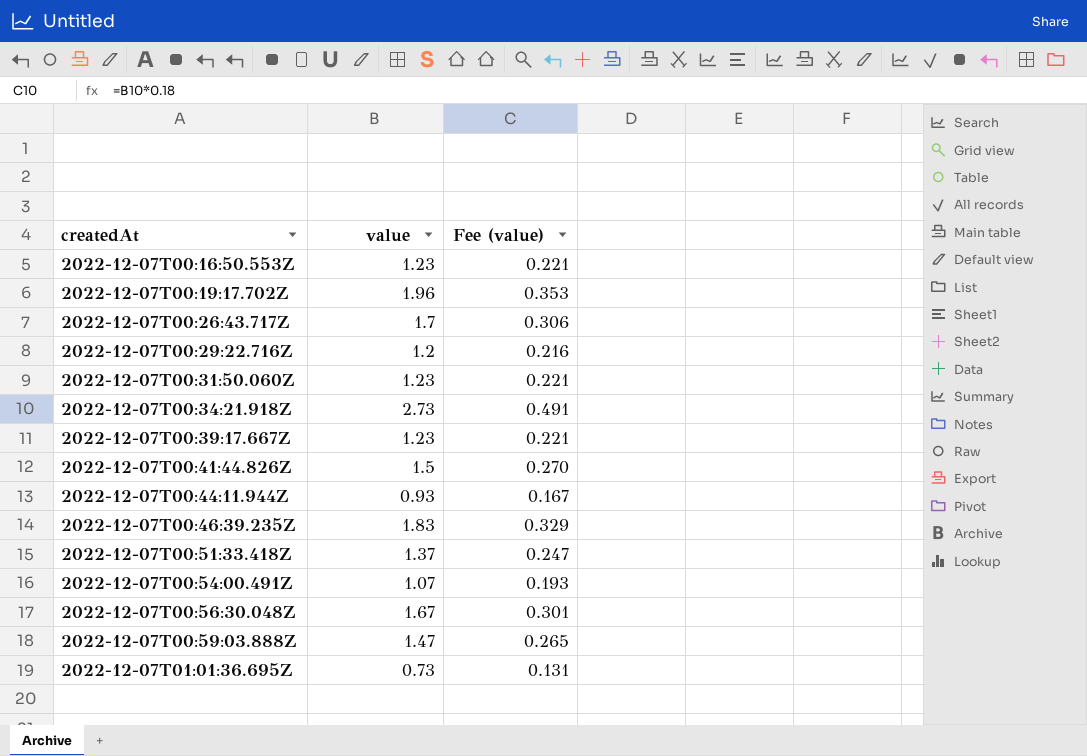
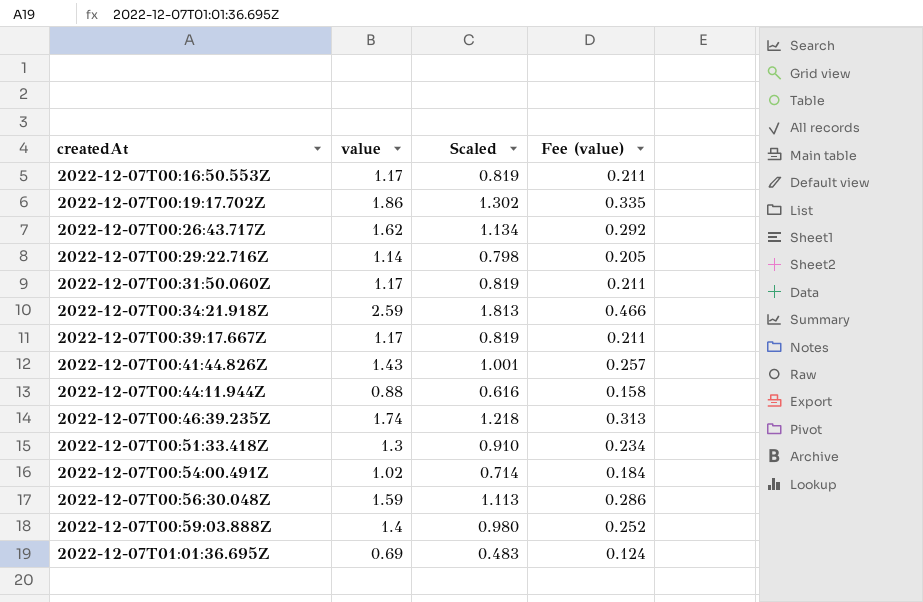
column Scaled | formula: none -> [value] * 0.7
2022-12-07T00:16:50.553Z | value: 1.23 -> 1.17
2022-12-07T00:16:50.553Z | Fee (value): 0.221 -> 0.211
2022-12-07T00:19:17.702Z | value: 1.96 -> 1.86
2022-12-07T00:19:17.702Z | Fee (value): 0.353 -> 0.335
2022-12-07T00:26:43.717Z | value: 1.7 -> 1.62
2022-12-07T00:26:43.717Z | Fee (value): 0.306 -> 0.292
2022-12-07T00:29:22.716Z | value: 1.2 -> 1.14
2022-12-07T00:29:22.716Z | Fee (value): 0.216 -> 0.205
2022-12-07T00:31:50.060Z | value: 1.23 -> 1.17
2022-12-07T00:31:50.060Z | Fee (value): 0.221 -> 0.211
2022-12-07T00:34:21.918Z | value: 2.73 -> 2.59
2022-12-07T00:34:21.918Z | Fee (value): 0.491 -> 0.466
2022-12-07T00:39:17.667Z | value: 1.23 -> 1.17
2022-12-07T00:39:17.667Z | Fee (value): 0.221 -> 0.211
2022-12-07T00:41:44.826Z | value: 1.5 -> 1.43
2022-12-07T00:41:44.826Z | Fee (value): 0.270 -> 0.257
2022-12-07T00:44:11.944Z | value: 0.93 -> 0.88
2022-12-07T00:44:11.944Z | Fee (value): 0.167 -> 0.158
2022-12-07T00:46:39.235Z | value: 1.83 -> 1.74
2022-12-07T00:46:39.235Z | Fee (value): 0.329 -> 0.313
2022-12-07T00:51:33.418Z | value: 1.37 -> 1.3
2022-12-07T00:51:33.418Z | Fee (value): 0.247 -> 0.234
2022-12-07T00:54:00.491Z | value: 1.07 -> 1.02
2022-12-07T00:54:00.491Z | Fee (value): 0.193 -> 0.184
2022-12-07T00:56:30.048Z | value: 1.67 -> 1.59
2022-12-07T00:56:30.048Z | Fee (value): 0.301 -> 0.286
2022-12-07T00:59:03.888Z | value: 1.47 -> 1.4
2022-12-07T00:59:03.888Z | Fee (value): 0.265 -> 0.252
2022-12-07T01:01:36.695Z | value: 0.73 -> 0.69
2022-12-07T01:01:36.695Z | Fee (value): 0.131 -> 0.124

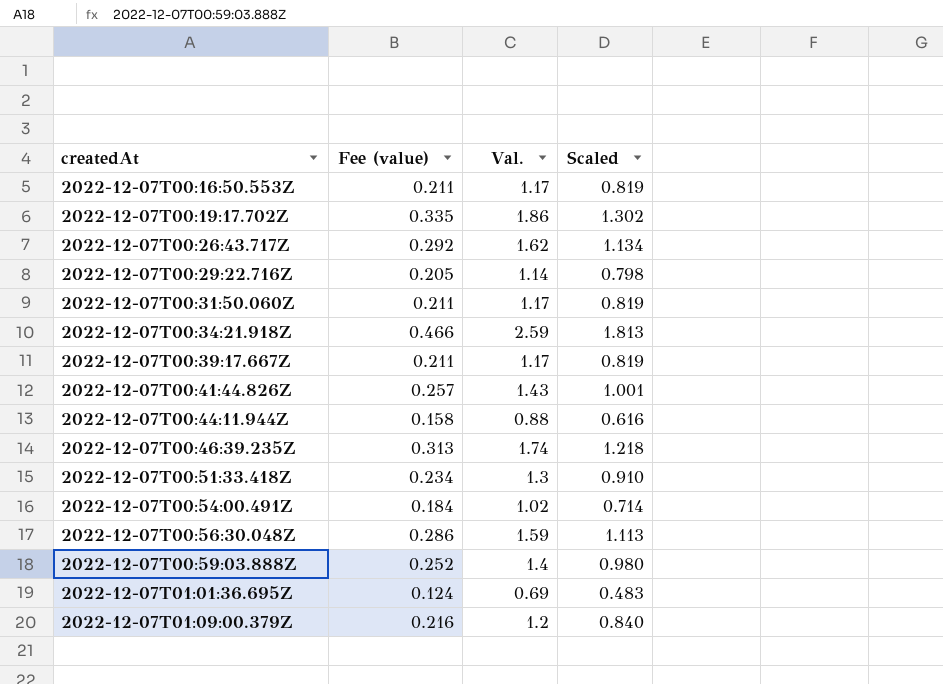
column Fee (value) | position: 4 -> 2
column name: value -> Val.
row 2022-12-07T01:09:00.379Z: none -> 0.216 | 1.2 | 0.840

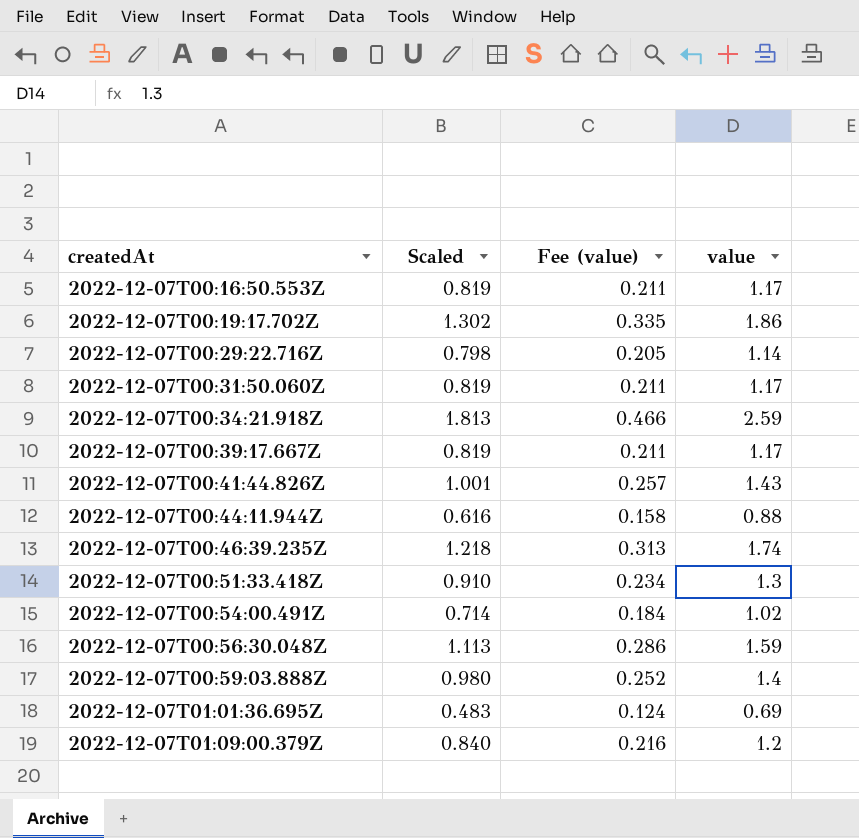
column Scaled | position: 4 -> 2
column name: Val. -> value
row 2022-12-07T00:26:43.717Z: 0.292 | 1.62 | 1.134 -> none

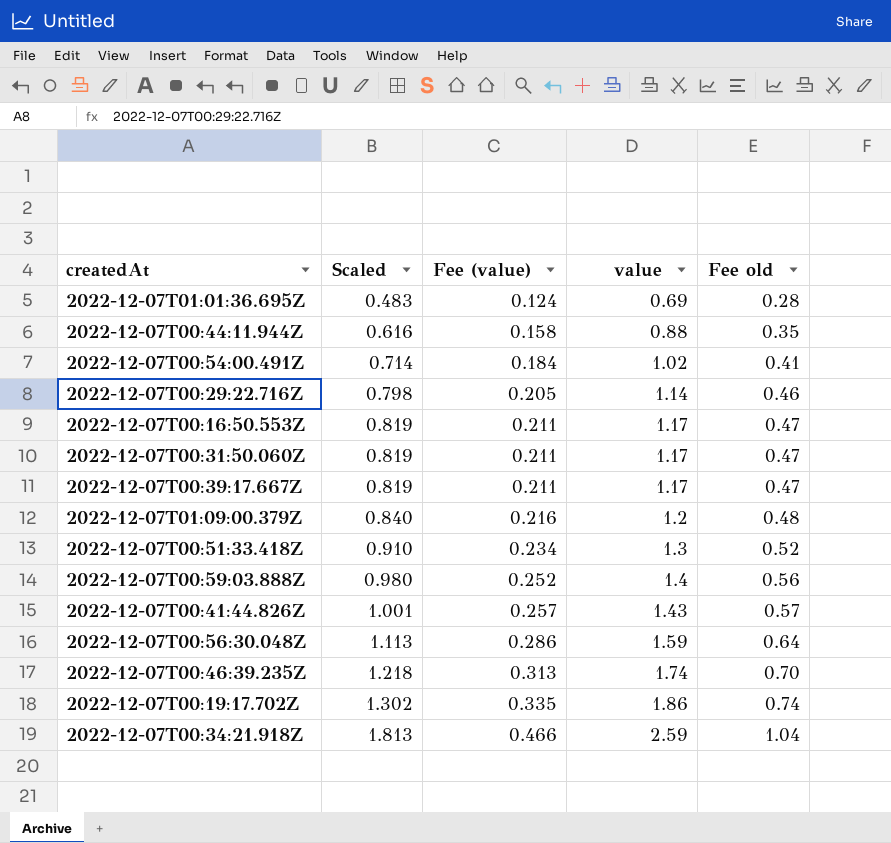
row order: createdAt ascending -> Scaled ascending
column Fee old | formula: none -> [value] * 0.4

